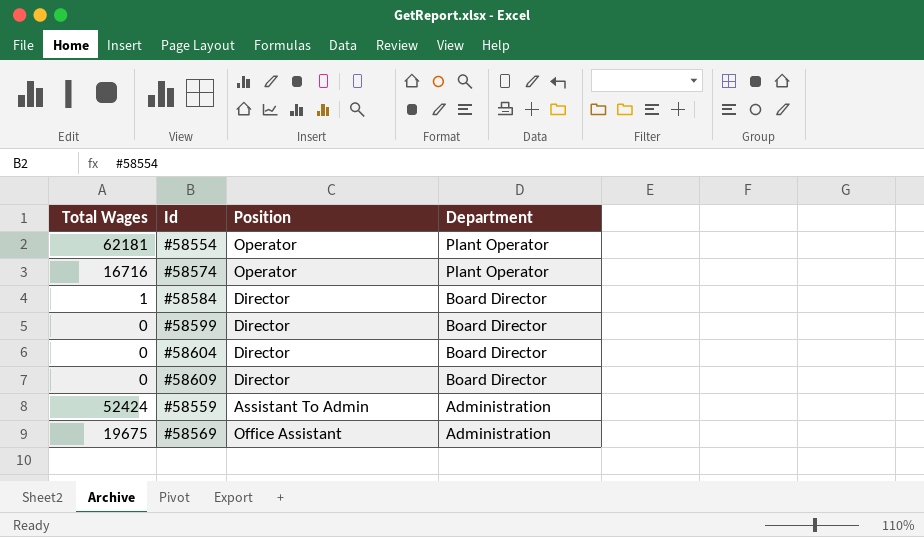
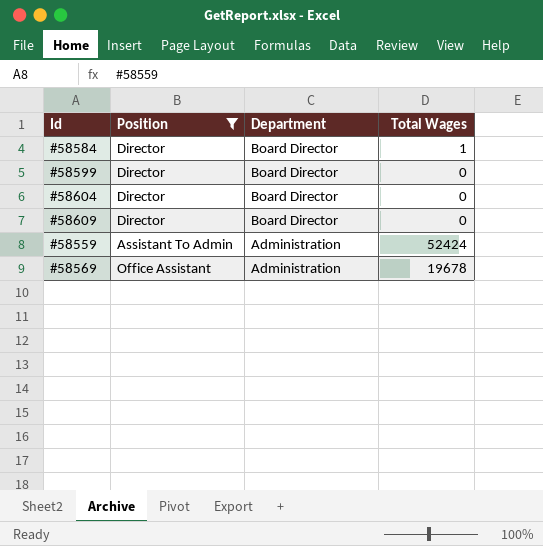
filter: none -> Position != Operator
column Total Wages | position: 1 -> 4
#58569 | Total Wages: 19675 -> 19678

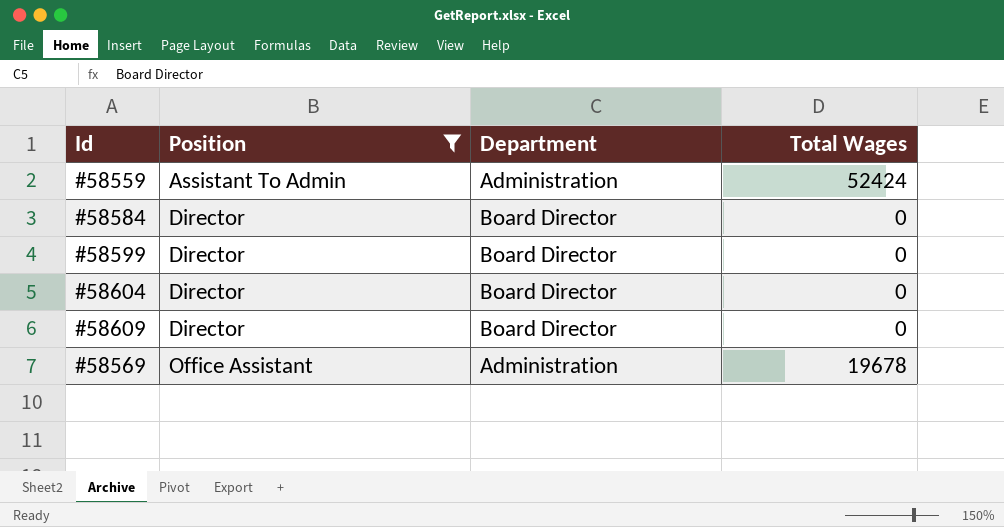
row order: Department descending -> Position ascending
#58584 | Total Wages: 1 -> 0

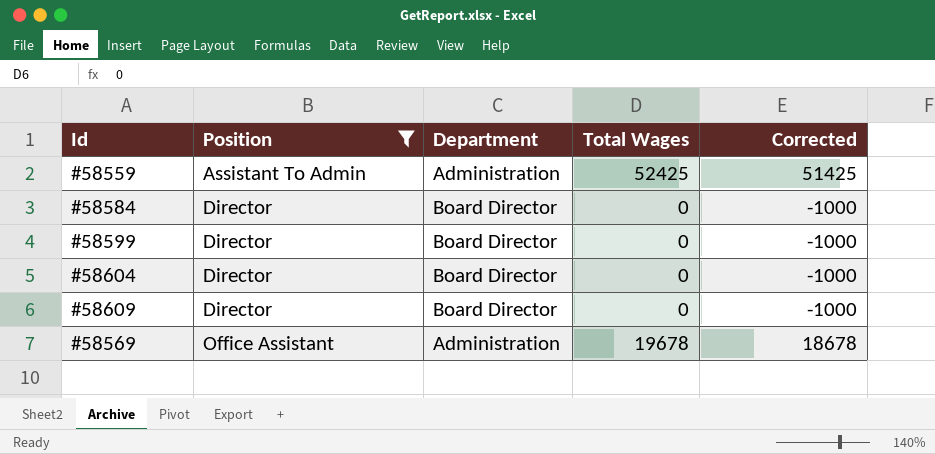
column Corrected | formula: none -> [Total Wages] - 1000
#58559 | Total Wages: 52424 -> 52425

